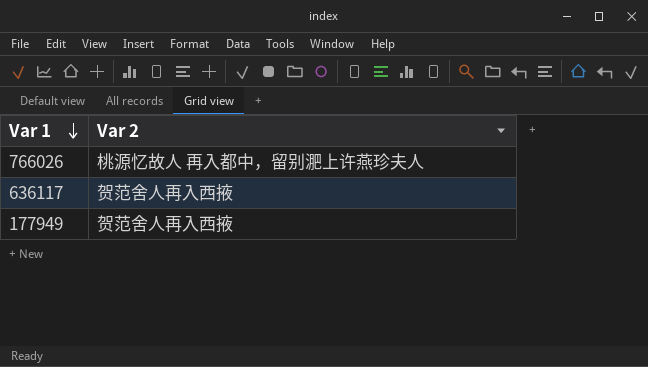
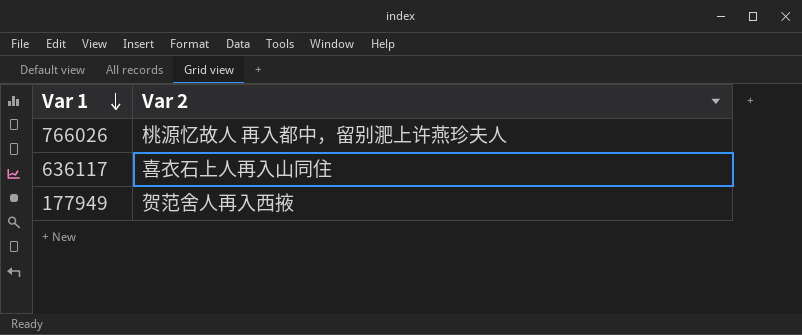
636117 | Var 2: 贺范舍人再入西掖 -> 喜衣石上人再入山同住

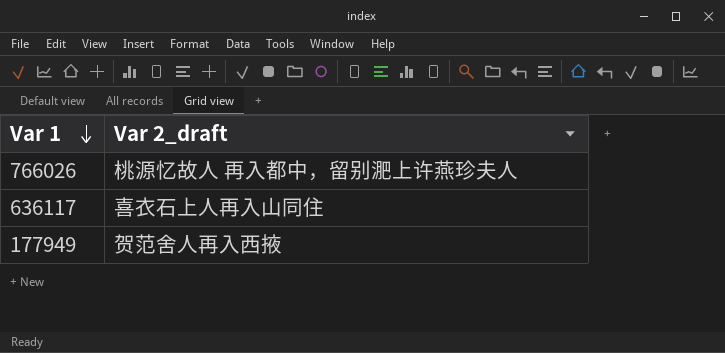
column name: Var 2 -> Var 2_draft

